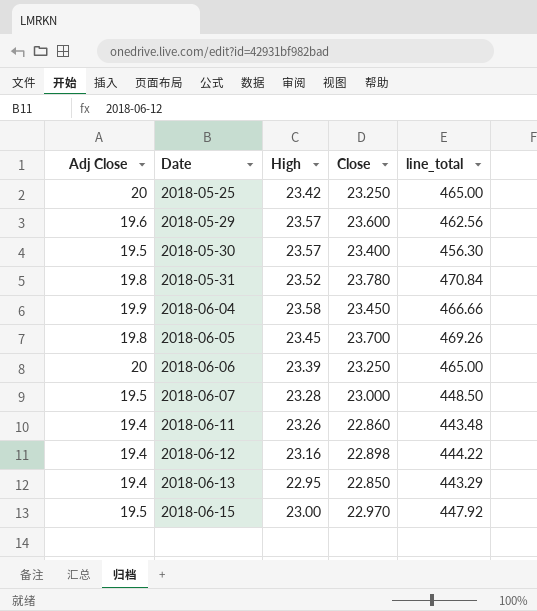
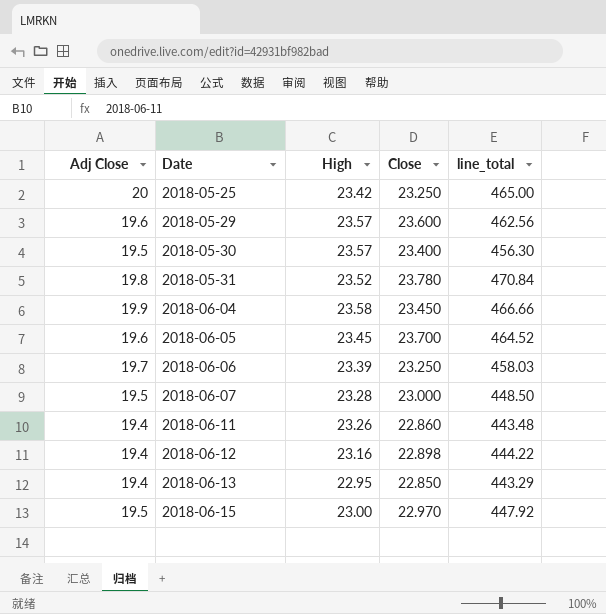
2018-06-05 | Adj Close: 19.8 -> 19.6
2018-06-05 | line_total: 469.26 -> 464.52
2018-06-06 | Adj Close: 20 -> 19.7
2018-06-06 | line_total: 465.00 -> 458.03

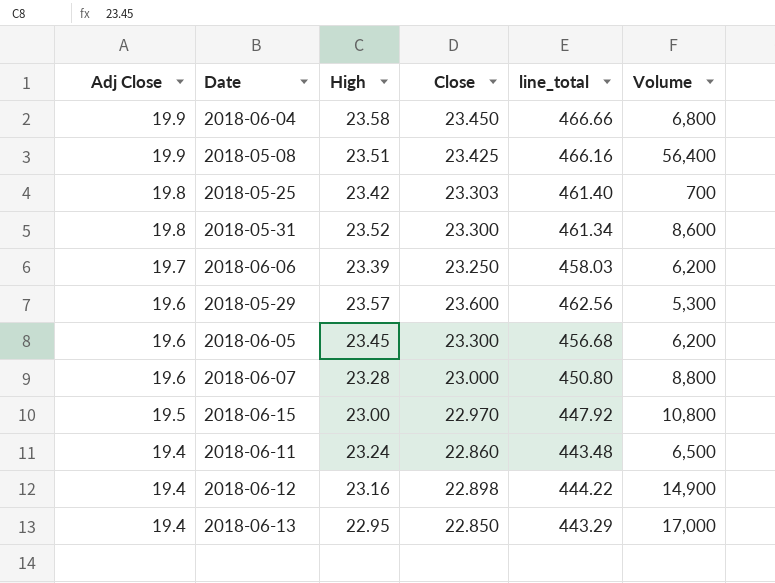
row order: Date ascending -> Adj Close descending
column Volume | position: none -> 6
row 2018-05-30: 19.5 | 23.57 | 23.400 | 456.30 -> none
row 2018-05-08: none -> 19.9 | 23.51 | 23.425 | 466.16 | 56,400
2018-05-25 | Adj Close: 20 -> 19.8
2018-05-25 | Close: 23.250 -> 23.303
2018-05-25 | line_total: 465.00 -> 461.40
2018-05-31 | Close: 23.780 -> 23.300
2018-05-31 | line_total: 470.84 -> 461.34
2018-06-05 | Close: 23.700 -> 23.300
2018-06-05 | line_total: 464.52 -> 456.68
2018-06-07 | Adj Close: 19.5 -> 19.6
2018-06-07 | line_total: 448.50 -> 450.80
2018-06-11 | High: 23.26 -> 23.24

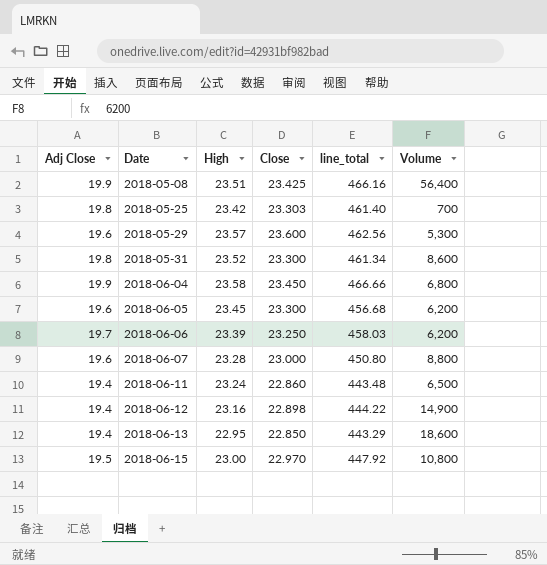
row order: Adj Close descending -> Date ascending
2018-06-13 | Volume: 17,000 -> 18,600

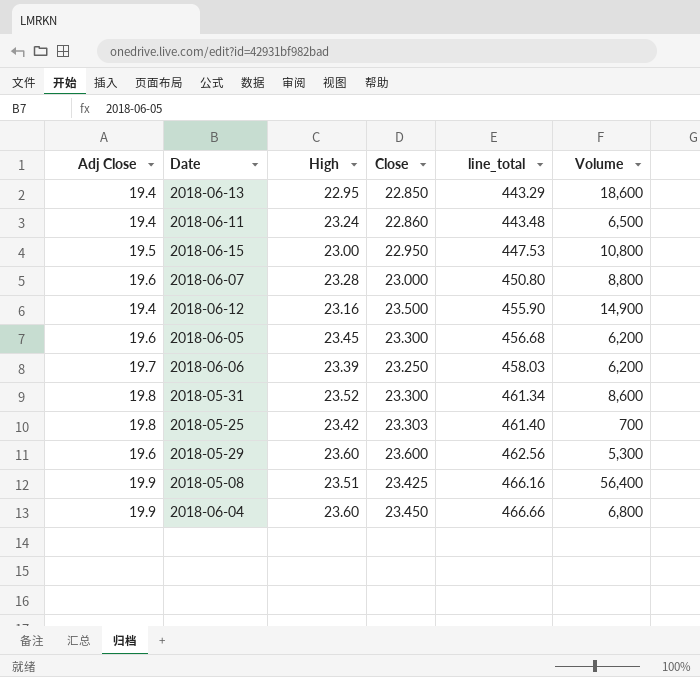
row order: Date ascending -> line_total ascending
2018-06-15 | Close: 22.970 -> 22.950
2018-06-15 | line_total: 447.92 -> 447.53
2018-06-12 | Close: 22.898 -> 23.500
2018-06-12 | line_total: 444.22 -> 455.90
2018-05-29 | High: 23.57 -> 23.60
2018-06-04 | High: 23.58 -> 23.60

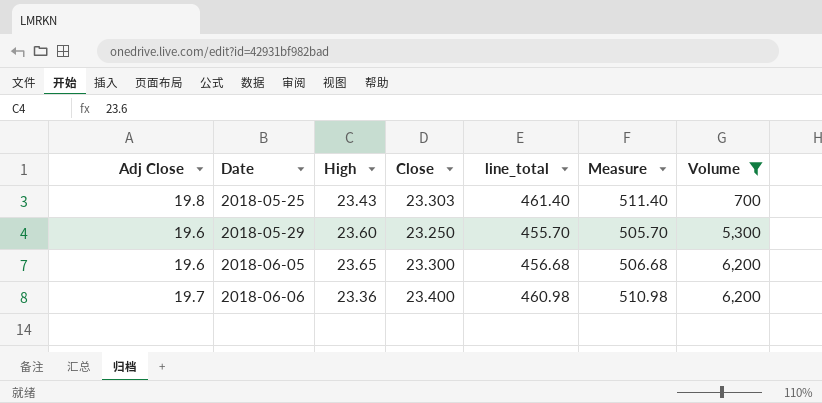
filter: none -> Volume <= 6,200
row order: line_total ascending -> Date ascending
column Measure | formula: none -> [line_total] + 50
2018-05-25 | High: 23.42 -> 23.43
2018-05-29 | Close: 23.600 -> 23.250
2018-05-29 | line_total: 462.56 -> 455.70
2018-06-05 | High: 23.45 -> 23.65
2018-06-06 | High: 23.39 -> 23.36
2018-06-06 | Close: 23.250 -> 23.400
2018-06-06 | line_total: 458.03 -> 460.98

